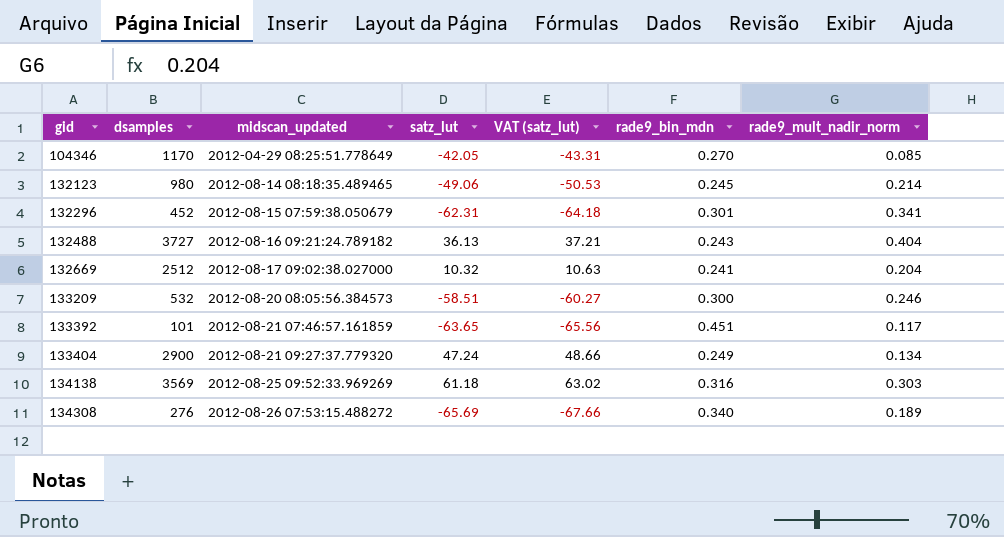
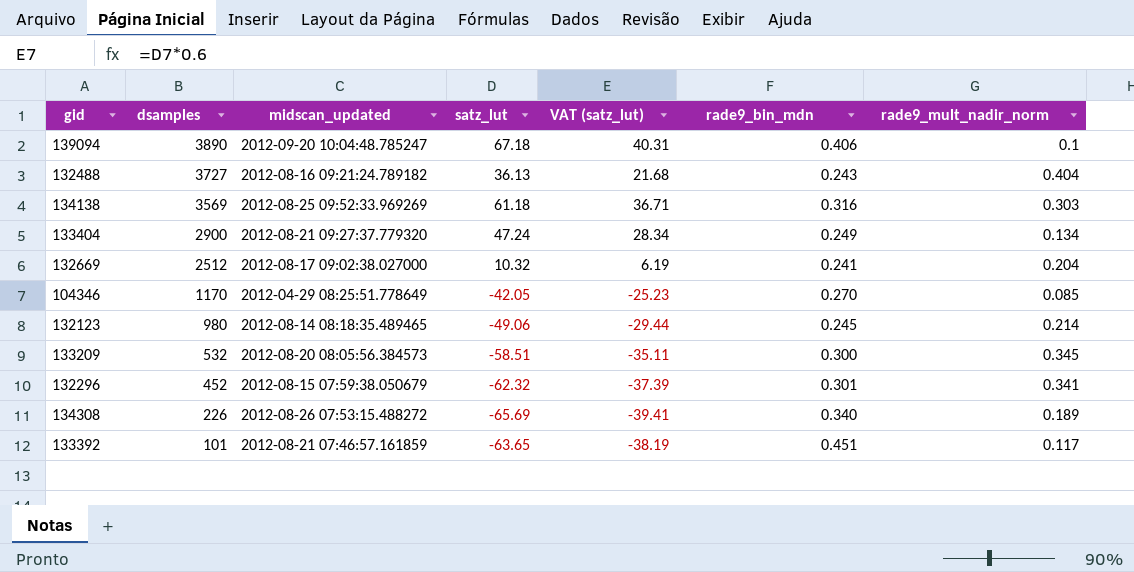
row order: gid ascending -> dsamples descending
column VAT (satz_lut) | formula: [satz_lut] * 1.03 -> [satz_lut] * 0.6
row 139094: none -> 3890 | 2012-09-20 10:04:48.785247 | 67.18 | 40.31 | 0.406 | 0.1
133209 | rade9_mult_nadir_norm: 0.246 -> 0.345
132296 | satz_lut: -62.31 -> -62.32
134308 | dsamples: 276 -> 226

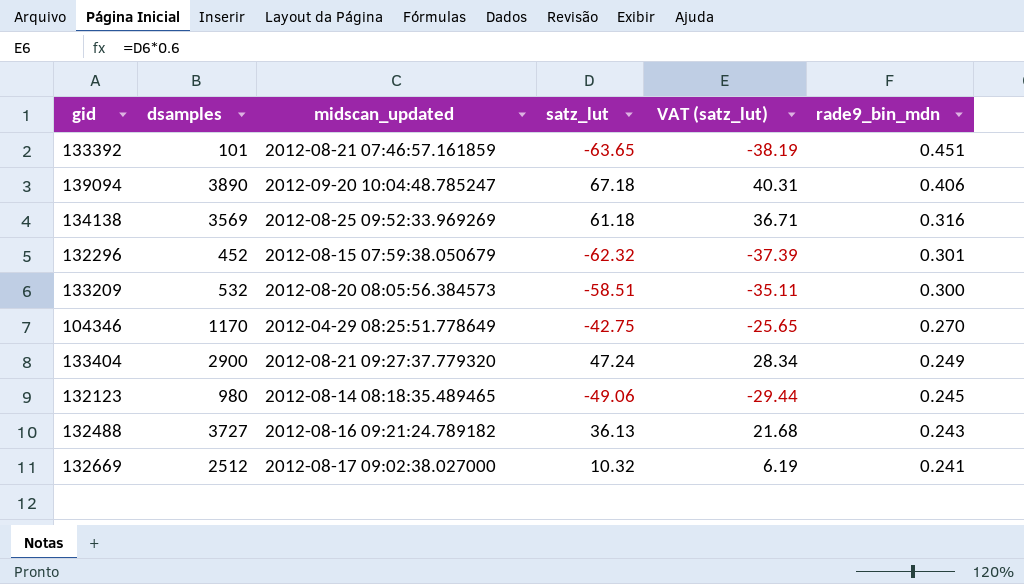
row order: dsamples descending -> rade9_bin_mdn descending
column rade9_mult_nadir_norm | position: 7 -> none
row 134308: 226 | 2012-08-26 07:53:15.488272 | -65.69 | -39.41 | 0.340 | 0.189 -> none
104346 | satz_lut: -42.05 -> -42.75
104346 | VAT (satz_lut): -25.23 -> -25.65

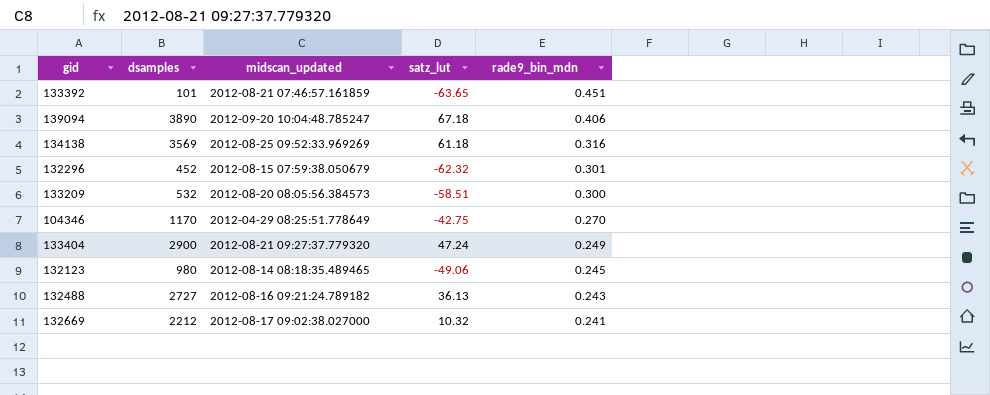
column VAT (satz_lut) | formula: [satz_lut] * 0.6 -> none
132488 | dsamples: 3727 -> 2727
132669 | dsamples: 2512 -> 2212

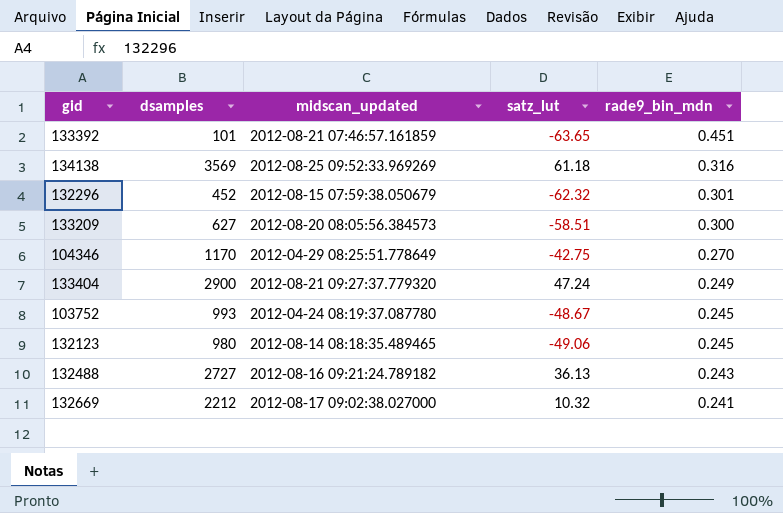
row 139094: 3890 | 2012-09-20 10:04:48.785247 | 67.18 | 0.406 -> none
133209 | dsamples: 532 -> 627
row 103752: none -> 993 | 2012-04-24 08:19:37.087780 | -48.67 | 0.245

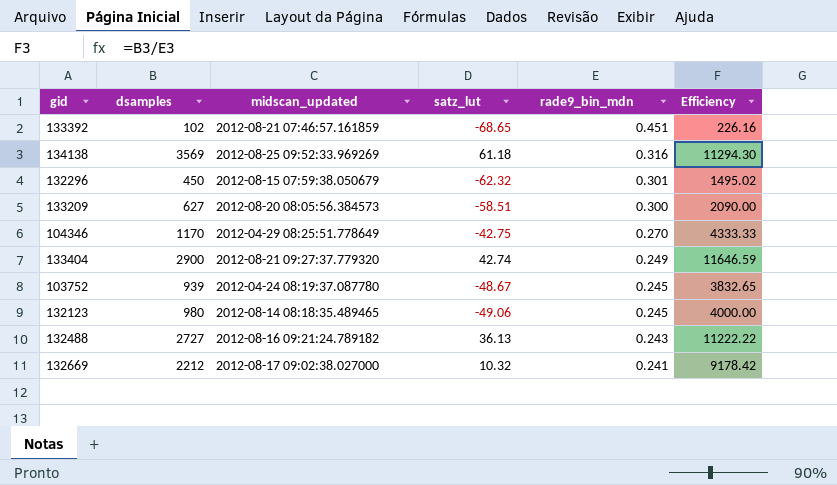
column Efficiency | formula: none -> [dsamples] / [rade9_bin_mdn]
133392 | dsamples: 101 -> 102
133392 | satz_lut: -63.65 -> -68.65
132296 | dsamples: 452 -> 450
133404 | satz_lut: 47.24 -> 42.74
103752 | dsamples: 993 -> 939

